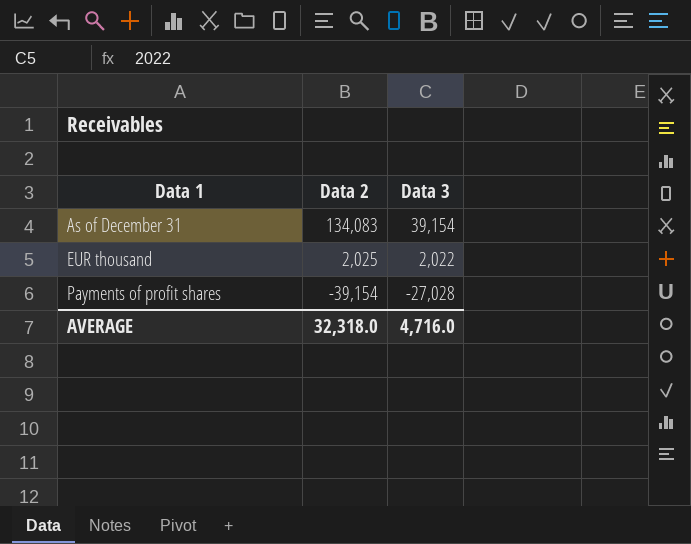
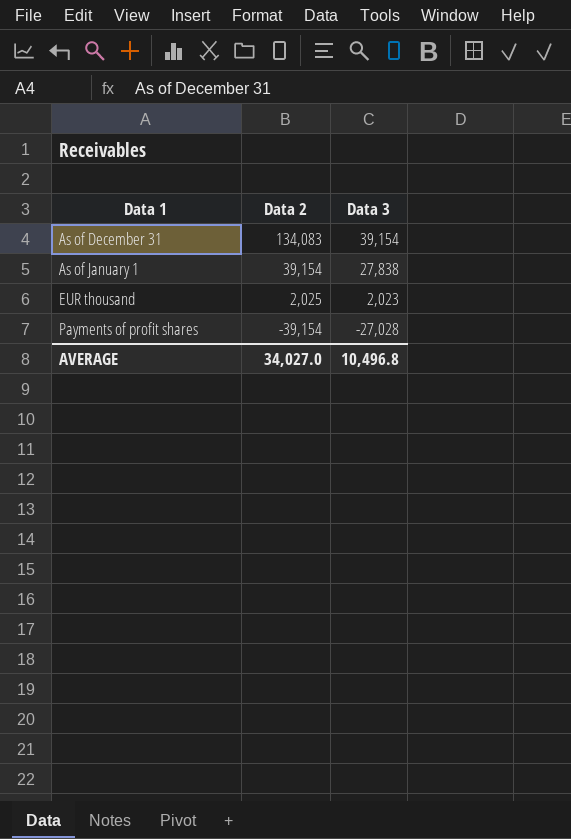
row As of January 1: none -> 39,154 | 27,838
EUR thousand | Data 3: 2,022 -> 2,023
AVERAGE | Data 2: 32,318.0 -> 34,027.0
AVERAGE | Data 3: 4,716.0 -> 10,496.8

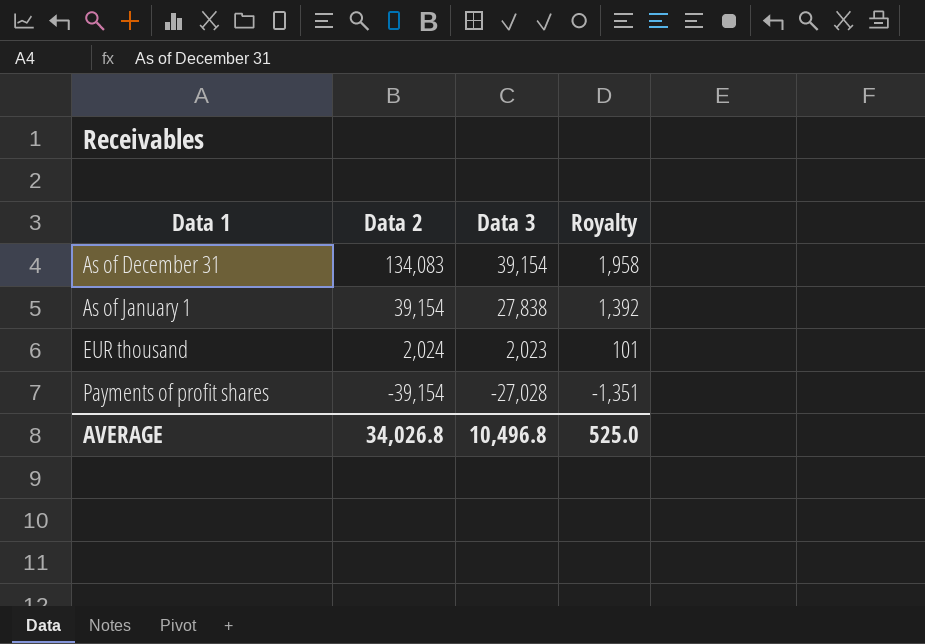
column Royalty | formula: none -> [Data 3] * 0.05
EUR thousand | Data 2: 2,025 -> 2,024
AVERAGE | Data 2: 34,027.0 -> 34,026.8

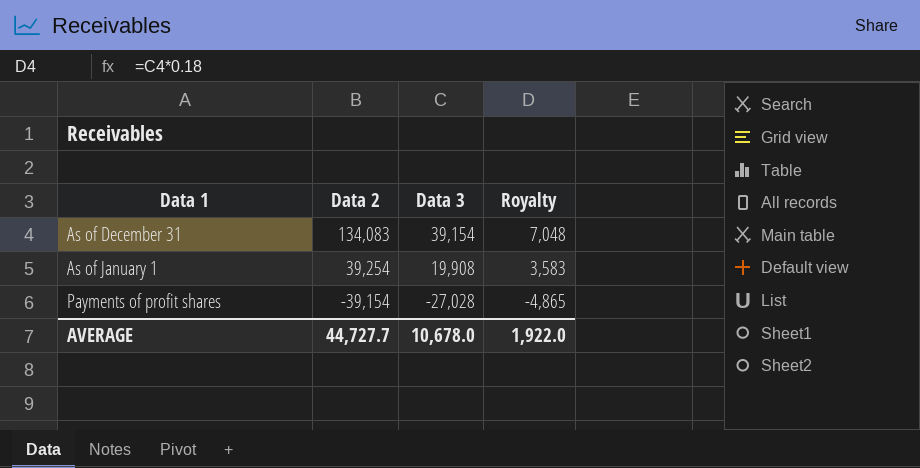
column Royalty | formula: [Data 3] * 0.05 -> [Data 3] * 0.18
row EUR thousand: 2,024 | 2,023 | 101 -> none
As of January 1 | Data 2: 39,154 -> 39,254
As of January 1 | Data 3: 27,838 -> 19,908
AVERAGE | Data 2: 34,026.8 -> 44,727.7
AVERAGE | Data 3: 10,496.8 -> 10,678.0
AVERAGE | Royalty: 525.0 -> 1,922.0

